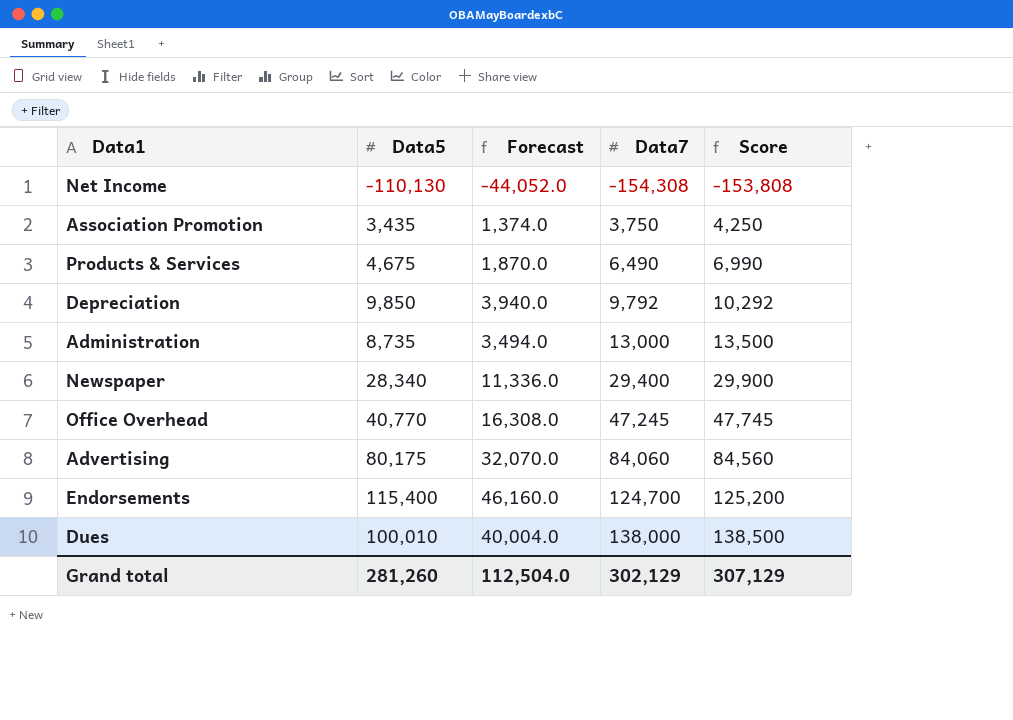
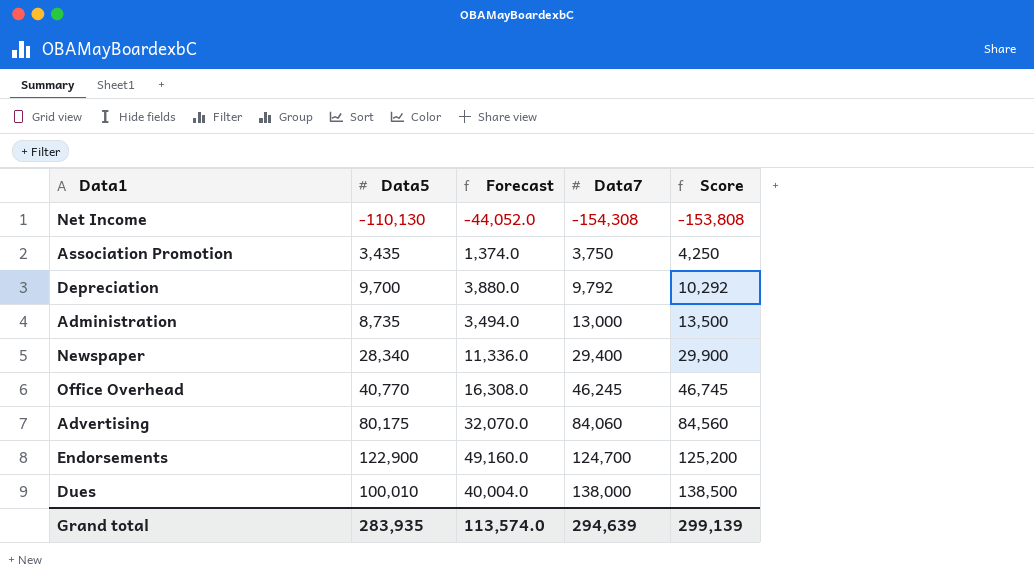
row Products & Services: 4,675 | 1,870.0 | 6,490 | 6,990 -> none
Depreciation | Data5: 9,850 -> 9,700
Depreciation | Forecast: 3,940.0 -> 3,880.0
Office Overhead | Data7: 47,245 -> 46,245
Office Overhead | Score: 47,745 -> 46,745
Endorsements | Data5: 115,400 -> 122,900
Endorsements | Forecast: 46,160.0 -> 49,160.0
Grand total | Data5: 281,260 -> 283,935
Grand total | Forecast: 112,504.0 -> 113,574.0
Grand total | Data7: 302,129 -> 294,639
Grand total | Score: 307,129 -> 299,139

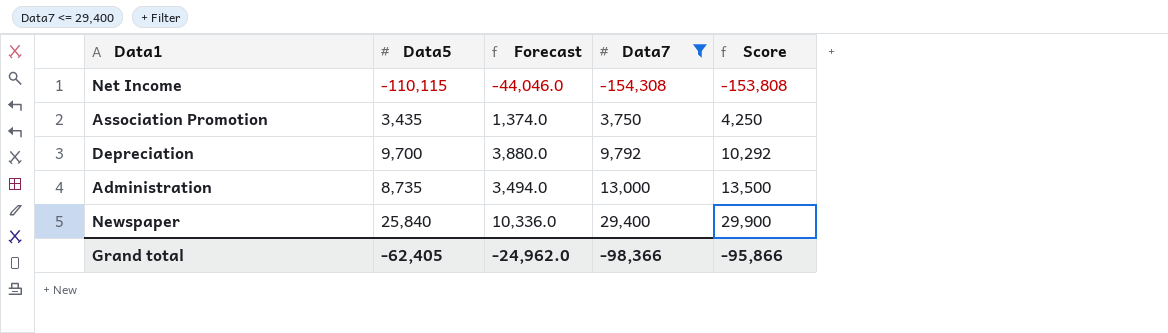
filter: none -> Data7 <= 29,400
Net Income | Data5: -110,130 -> -110,115
Net Income | Forecast: -44,052.0 -> -44,046.0
Newspaper | Data5: 28,340 -> 25,840
Newspaper | Forecast: 11,336.0 -> 10,336.0
Grand total | Data5: 283,935 -> -62,405
Grand total | Forecast: 113,574.0 -> -24,962.0
Grand total | Data7: 294,639 -> -98,366
Grand total | Score: 299,139 -> -95,866

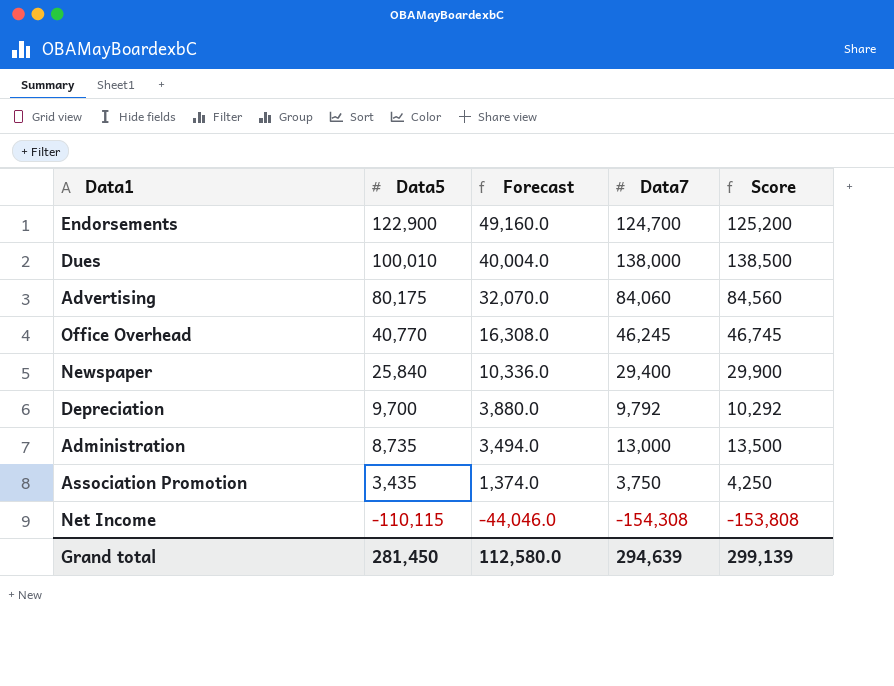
filter: Data7 <= 29,400 -> none
row order: Data7 ascending -> Data5 descending
Grand total | Data5: -62,405 -> 281,450
Grand total | Forecast: -24,962.0 -> 112,580.0
Grand total | Data7: -98,366 -> 294,639
Grand total | Score: -95,866 -> 299,139

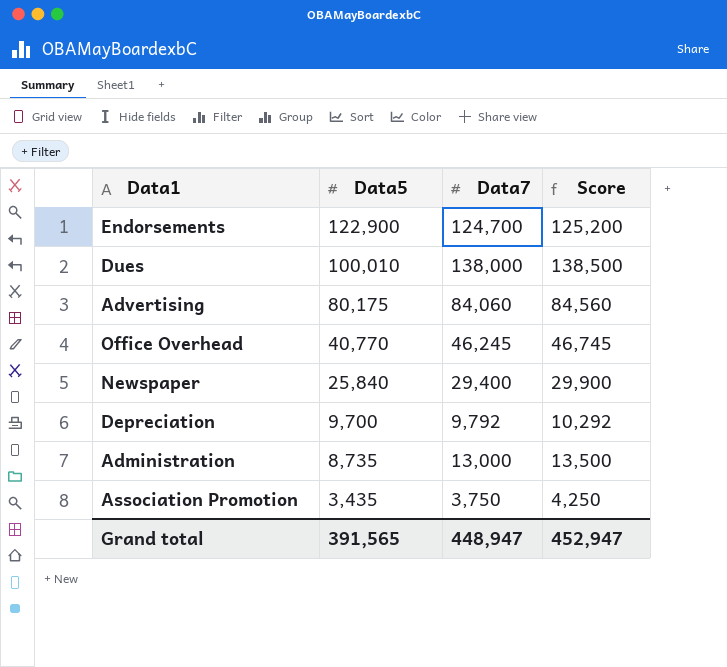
column Forecast | formula: [Data5] * 0.4 -> none
row Net Income: -110,115 | -44,046.0 | -154,308 | -153,808 -> none
Grand total | Data5: 281,450 -> 391,565
Grand total | Data7: 294,639 -> 448,947
Grand total | Score: 299,139 -> 452,947

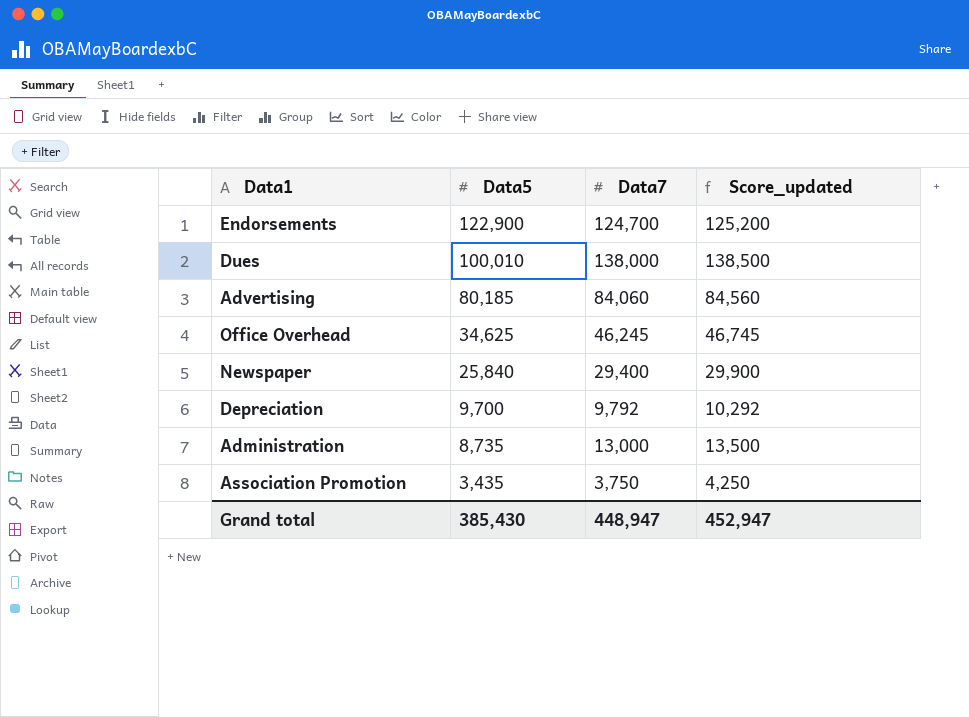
column name: Score -> Score_updated
Advertising | Data5: 80,175 -> 80,185
Office Overhead | Data5: 40,770 -> 34,625
Grand total | Data5: 391,565 -> 385,430

